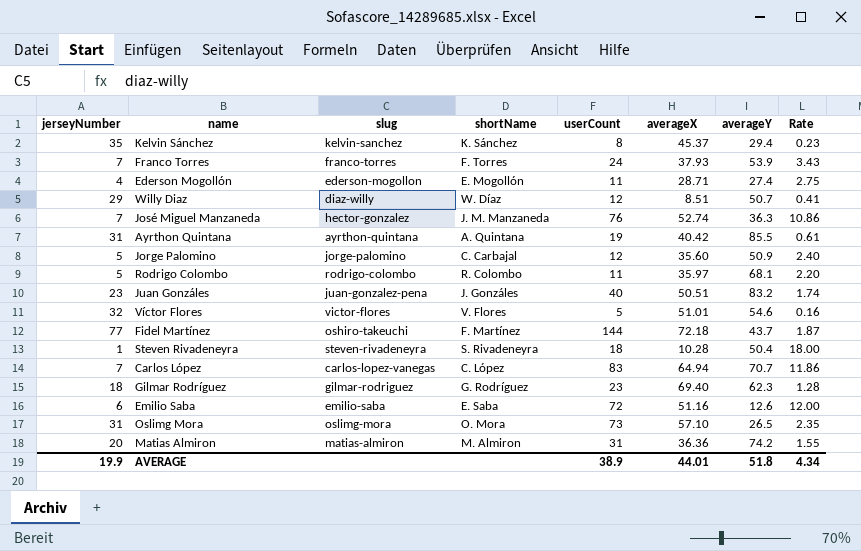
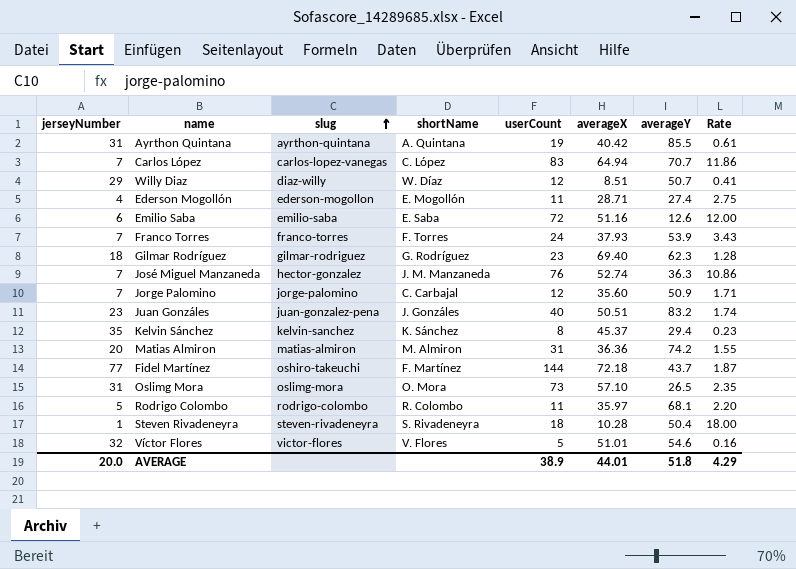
row order: none -> slug ascending
Jorge Palomino | jerseyNumber: 5 -> 7
Jorge Palomino | Rate: 2.40 -> 1.71
AVERAGE | jerseyNumber: 19.9 -> 20.0
AVERAGE | Rate: 4.34 -> 4.29

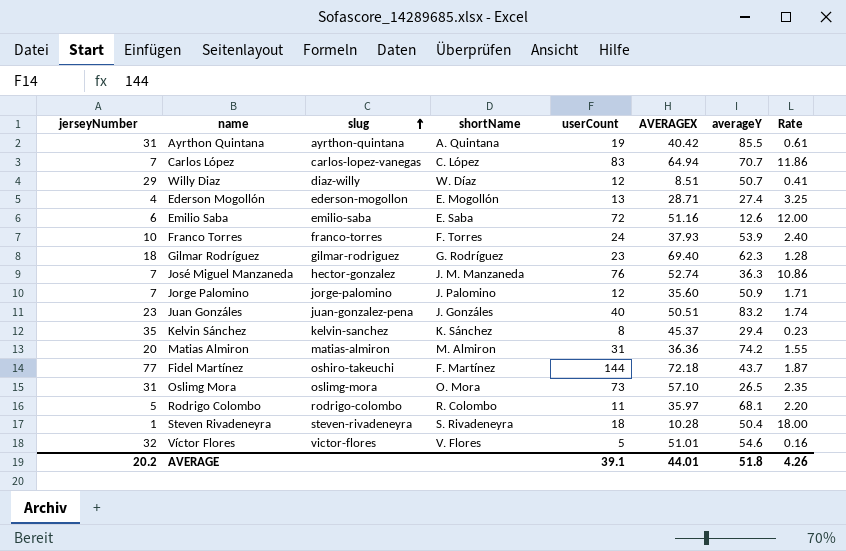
column name: averageX -> AVERAGEX
Ederson Mogollón | userCount: 11 -> 13
Ederson Mogollón | Rate: 2.75 -> 3.25
Franco Torres | jerseyNumber: 7 -> 10
Franco Torres | Rate: 3.43 -> 2.40
Jorge Palomino | shortName: C. Carbajal -> J. Palomino
AVERAGE | jerseyNumber: 20.0 -> 20.2
AVERAGE | userCount: 38.9 -> 39.1
AVERAGE | Rate: 4.29 -> 4.26

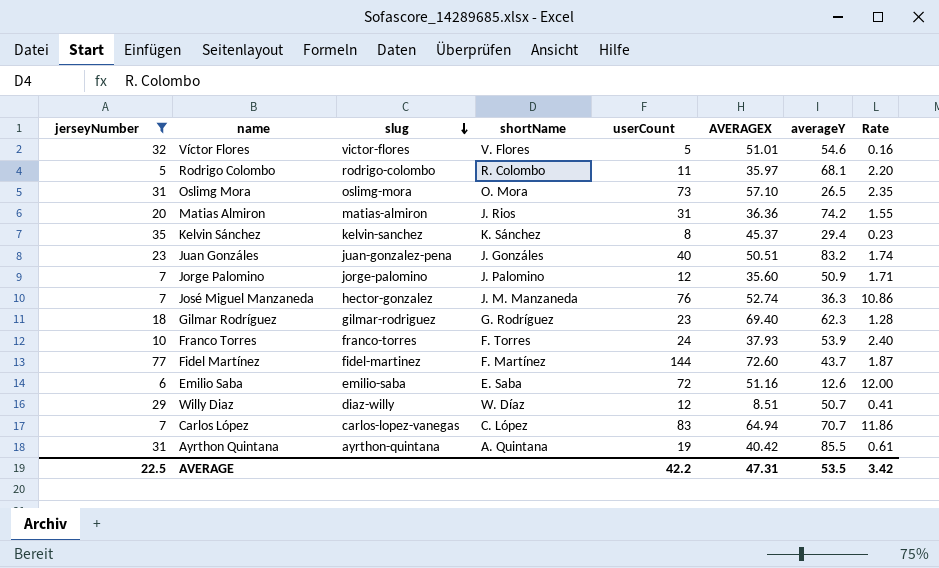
filter: none -> jerseyNumber >= 5
row order: slug ascending -> slug descending
Matias Almiron | shortName: M. Almiron -> J. Rios
Fidel Martínez | slug: oshiro-takeuchi -> fidel-martinez
Fidel Martínez | AVERAGEX: 72.18 -> 72.60
AVERAGE | jerseyNumber: 20.2 -> 22.5
AVERAGE | userCount: 39.1 -> 42.2
AVERAGE | AVERAGEX: 44.01 -> 47.31
AVERAGE | averageY: 51.8 -> 53.5
AVERAGE | Rate: 4.26 -> 3.42

